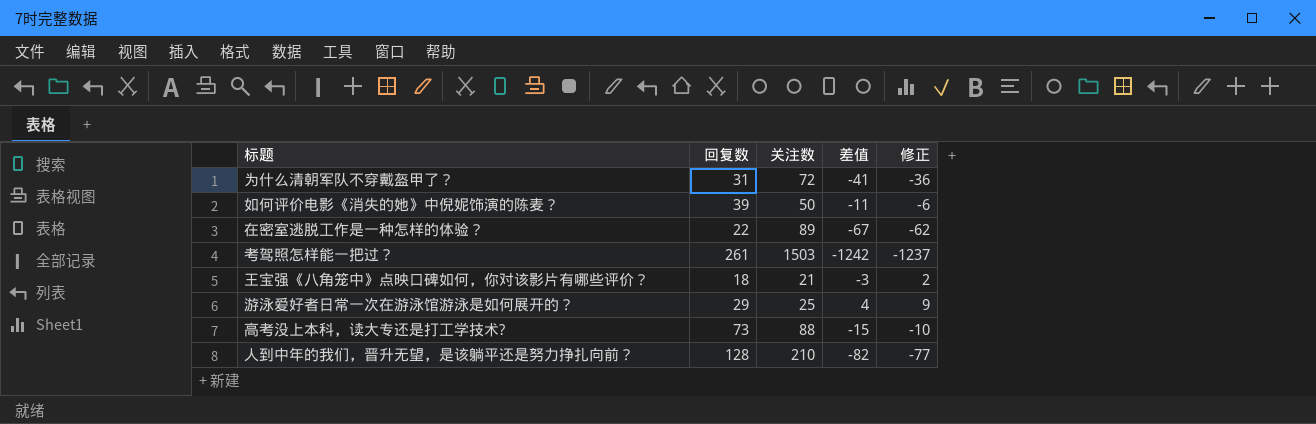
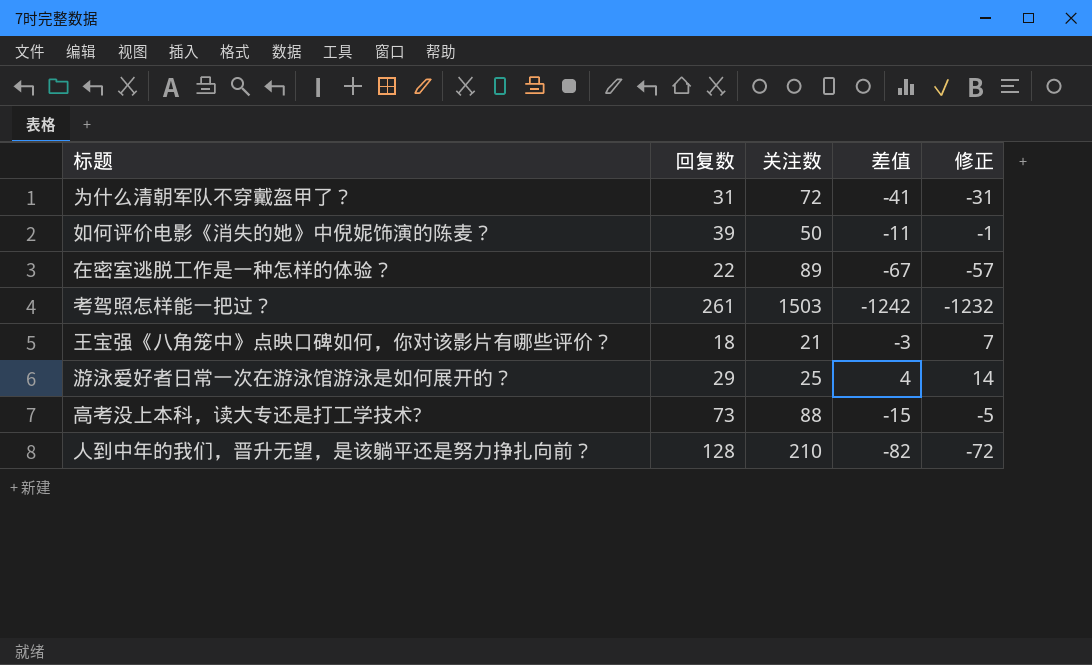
column 修正 | formula: [差值] + 5 -> [差值] + 10

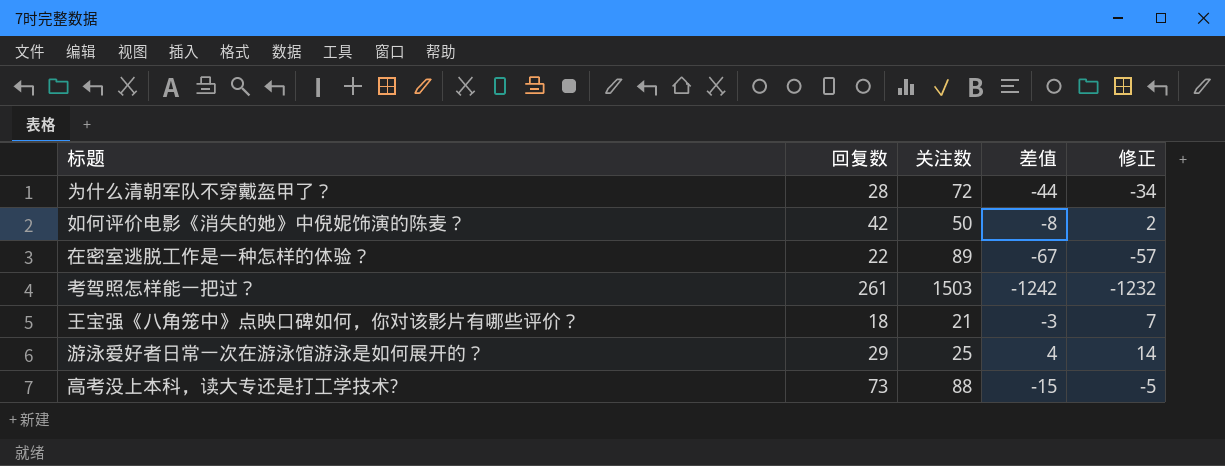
row 人到中年的我们，晋升无望，是该躺平还是努力挣扎向前？: 128 | 210 | -82 | -72 -> none
为什么清朝军队不穿戴盔甲了？ | 回复数: 31 -> 28
为什么清朝军队不穿戴盔甲了？ | 差值: -41 -> -44
为什么清朝军队不穿戴盔甲了？ | 修正: -31 -> -34
如何评价电影《消失的她》中倪妮饰演的陈麦？ | 回复数: 39 -> 42
如何评价电影《消失的她》中倪妮饰演的陈麦？ | 差值: -11 -> -8
如何评价电影《消失的她》中倪妮饰演的陈麦？ | 修正: -1 -> 2

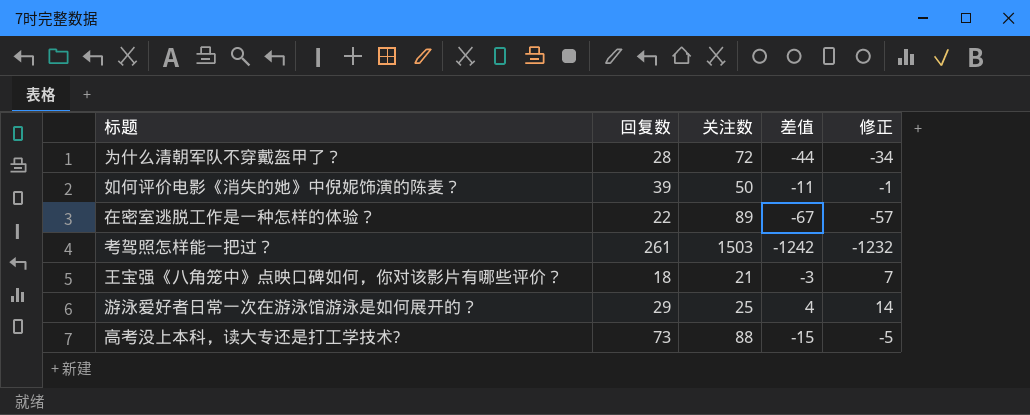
如何评价电影《消失的她》中倪妮饰演的陈麦？ | 回复数: 42 -> 39
如何评价电影《消失的她》中倪妮饰演的陈麦？ | 差值: -8 -> -11
如何评价电影《消失的她》中倪妮饰演的陈麦？ | 修正: 2 -> -1

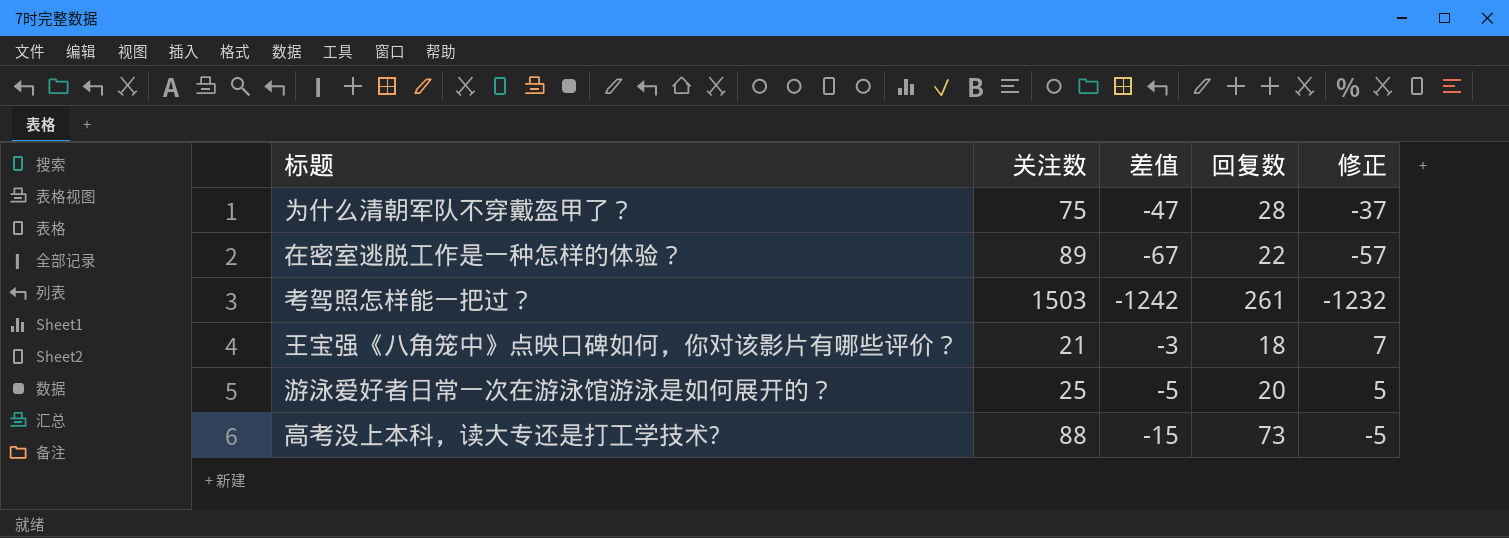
column 回复数 | position: 2 -> 4
row 如何评价电影《消失的她》中倪妮饰演的陈麦？: 39 | 50 | -11 | -1 -> none
为什么清朝军队不穿戴盔甲了？ | 关注数: 72 -> 75
为什么清朝军队不穿戴盔甲了？ | 差值: -44 -> -47
为什么清朝军队不穿戴盔甲了？ | 修正: -34 -> -37
游泳爱好者日常一次在游泳馆游泳是如何展开的？ | 差值: 4 -> -5
游泳爱好者日常一次在游泳馆游泳是如何展开的？ | 回复数: 29 -> 20
游泳爱好者日常一次在游泳馆游泳是如何展开的？ | 修正: 14 -> 5

